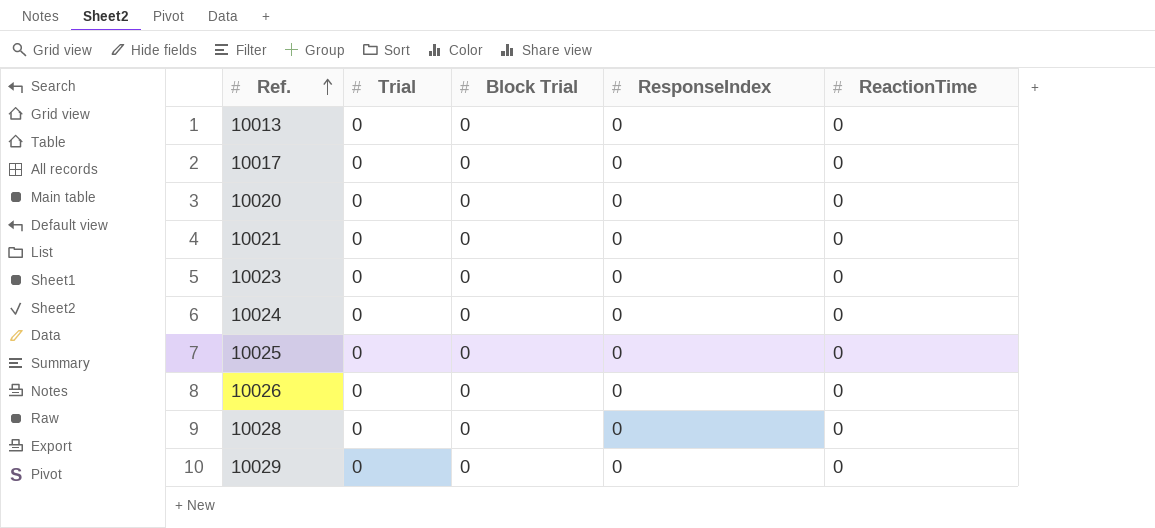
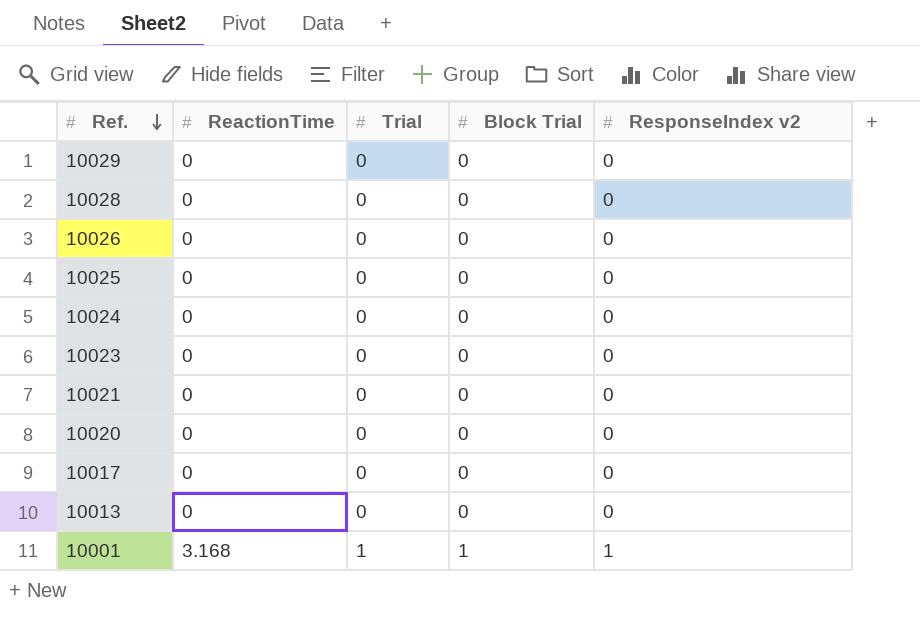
row order: Ref. ascending -> Ref. descending
column ReactionTime | position: 5 -> 2
column name: ResponseIndex -> ResponseIndex v2
row 10001: none -> 3.168 | 1 | 1 | 1

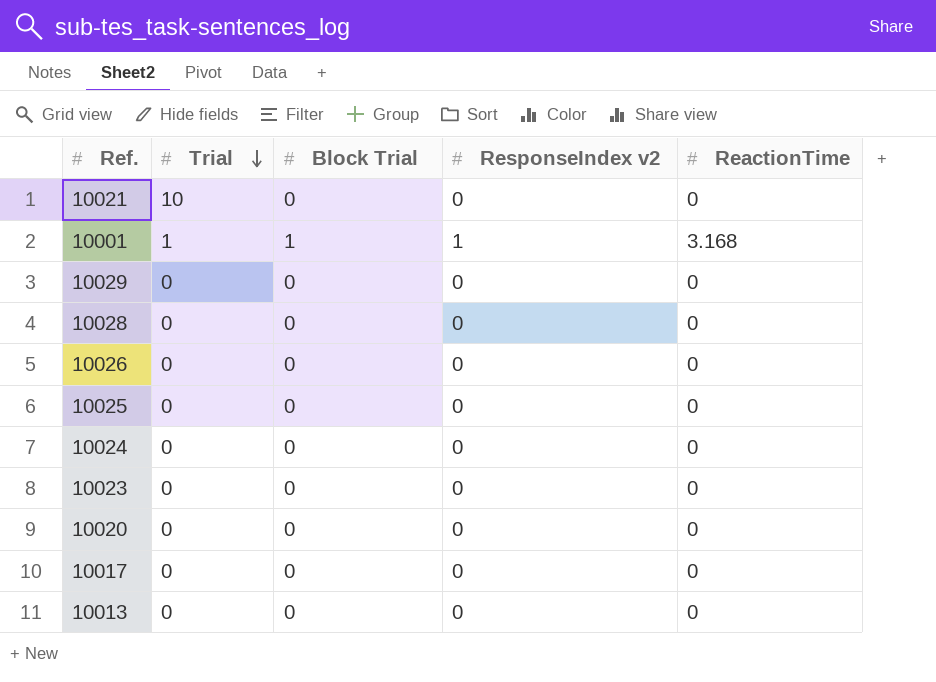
row order: Ref. descending -> Trial descending
column ReactionTime | position: 2 -> 5
10021 | Trial: 0 -> 10

